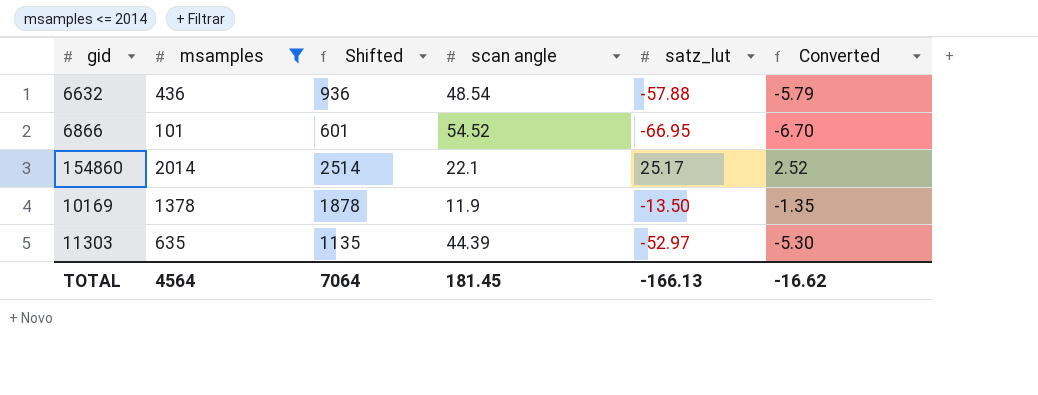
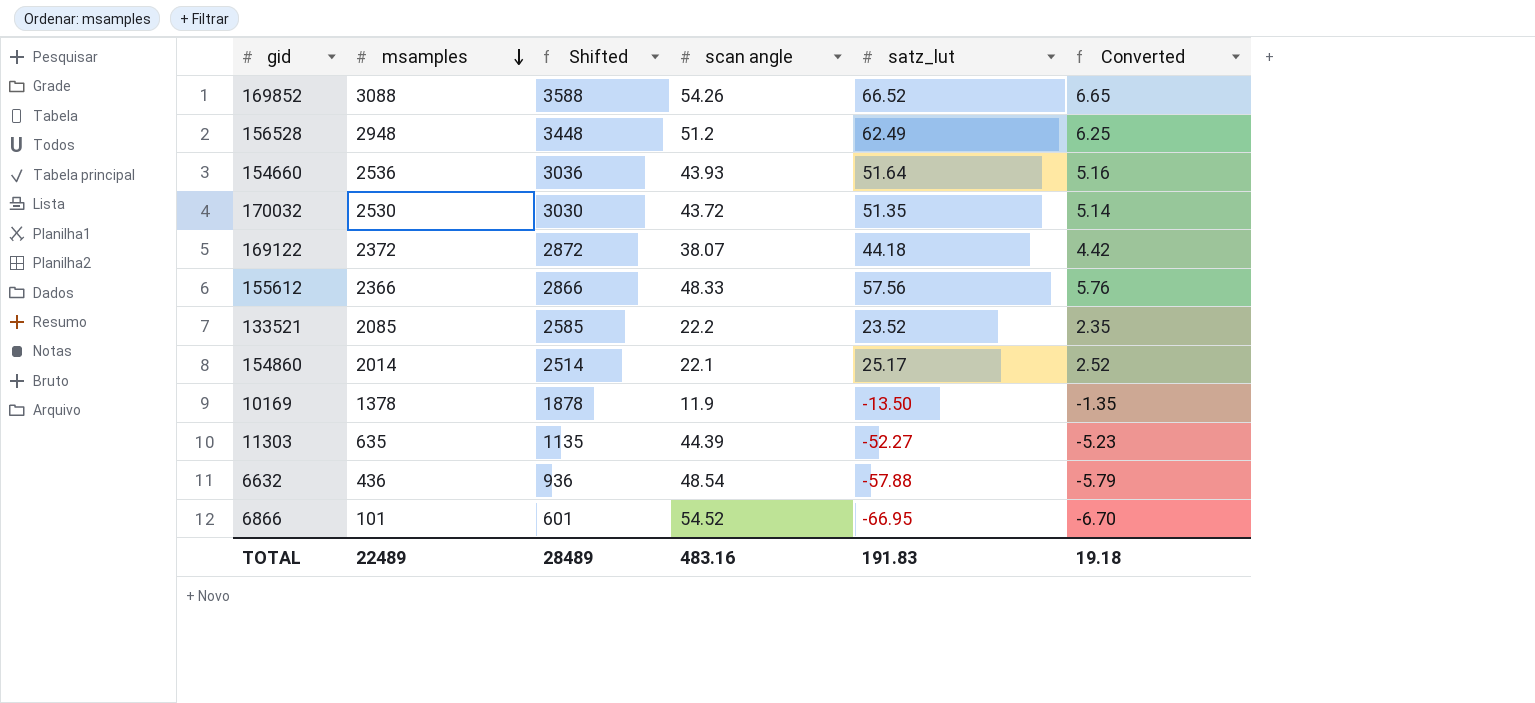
filter: msamples <= 2014 -> none
row order: none -> msamples descending
11303 | satz_lut: -52.97 -> -52.27
11303 | Converted: -5.30 -> -5.23
TOTAL | msamples: 4564 -> 22489
TOTAL | Shifted: 7064 -> 28489
TOTAL | scan angle: 181.45 -> 483.16
TOTAL | satz_lut: -166.13 -> 191.83
TOTAL | Converted: -16.62 -> 19.18

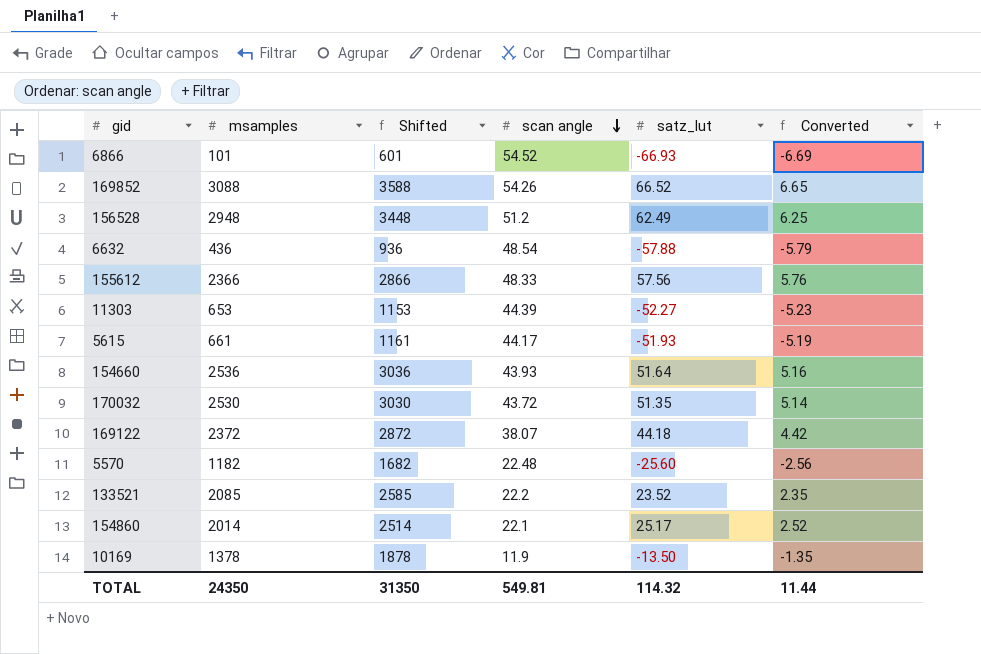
row order: msamples descending -> scan angle descending
6866 | satz_lut: -66.95 -> -66.93
6866 | Converted: -6.70 -> -6.69
11303 | msamples: 635 -> 653
11303 | Shifted: 1135 -> 1153
row 5615: none -> 661 | 1161 | 44.17 | -51.93 | -5.19
row 5570: none -> 1182 | 1682 | 22.48 | -25.60 | -2.56
TOTAL | msamples: 22489 -> 24350
TOTAL | Shifted: 28489 -> 31350
TOTAL | scan angle: 483.16 -> 549.81
TOTAL | satz_lut: 191.83 -> 114.32
TOTAL | Converted: 19.18 -> 11.44

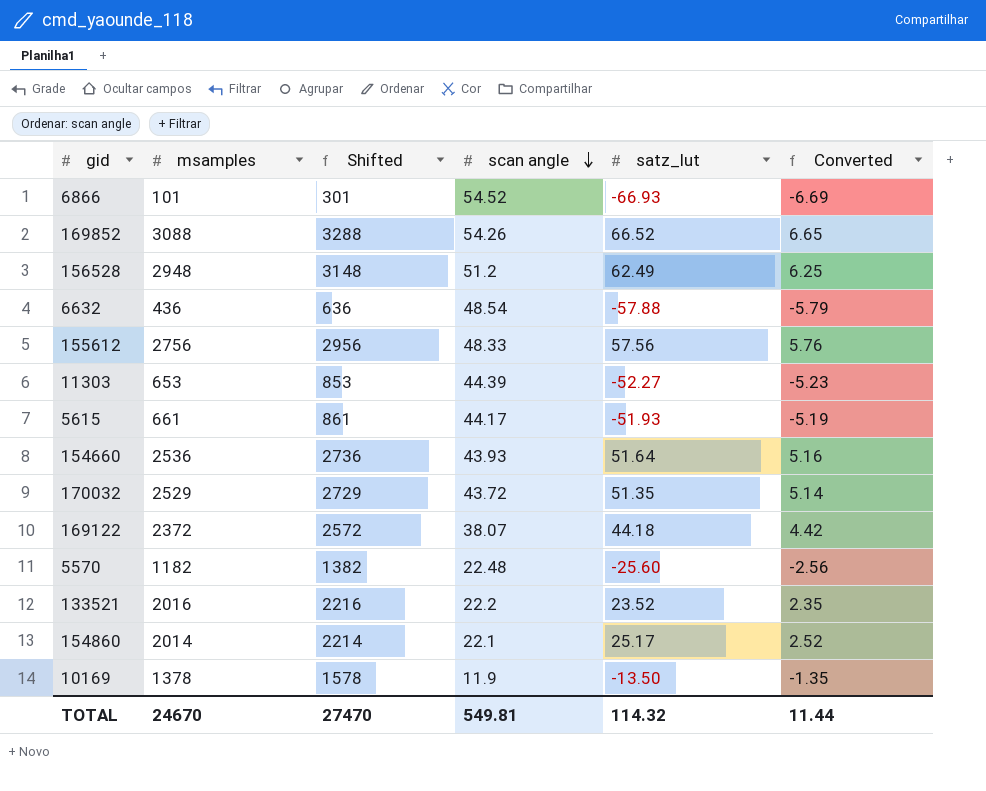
column Shifted | formula: [msamples] + 500 -> [msamples] + 200
155612 | msamples: 2366 -> 2756
170032 | msamples: 2530 -> 2529
133521 | msamples: 2085 -> 2016
TOTAL | msamples: 24350 -> 24670
TOTAL | Shifted: 31350 -> 27470

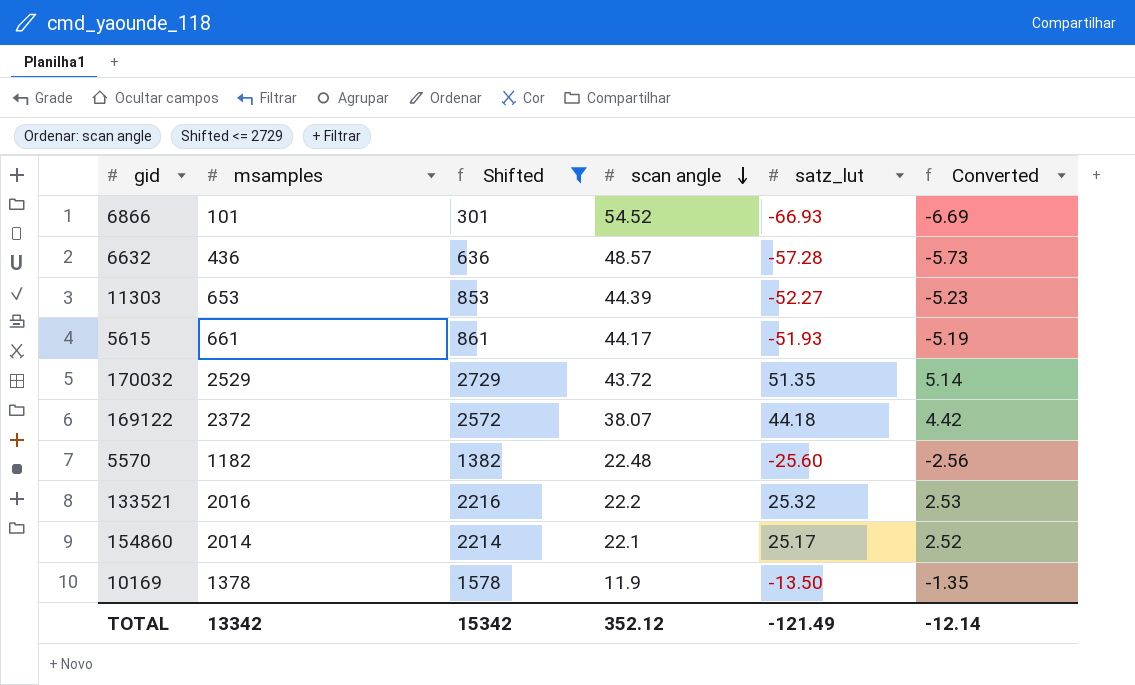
filter: none -> Shifted <= 2729
6632 | scan angle: 48.54 -> 48.57
6632 | satz_lut: -57.88 -> -57.28
6632 | Converted: -5.79 -> -5.73
133521 | satz_lut: 23.52 -> 25.32
133521 | Converted: 2.35 -> 2.53
TOTAL | msamples: 24670 -> 13342
TOTAL | Shifted: 27470 -> 15342
TOTAL | scan angle: 549.81 -> 352.12
TOTAL | satz_lut: 114.32 -> -121.49
TOTAL | Converted: 11.44 -> -12.14

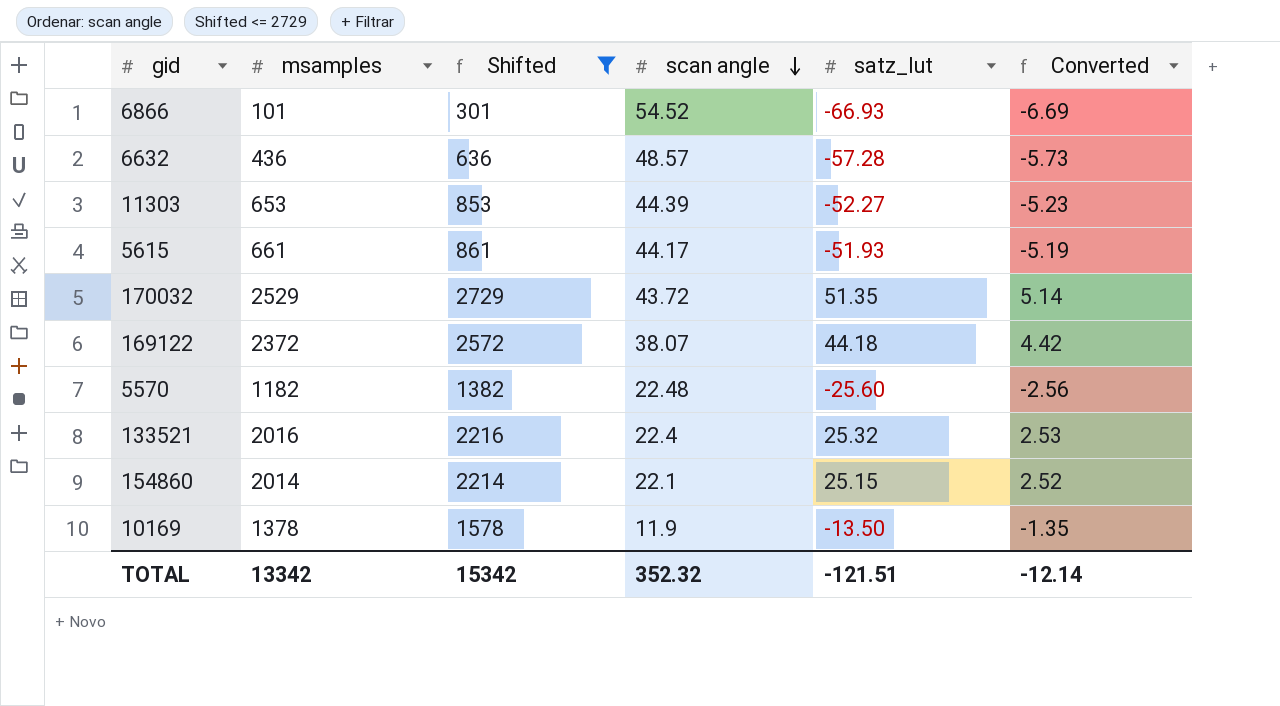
133521 | scan angle: 22.2 -> 22.4
154860 | satz_lut: 25.17 -> 25.15
TOTAL | scan angle: 352.12 -> 352.32
TOTAL | satz_lut: -121.49 -> -121.51

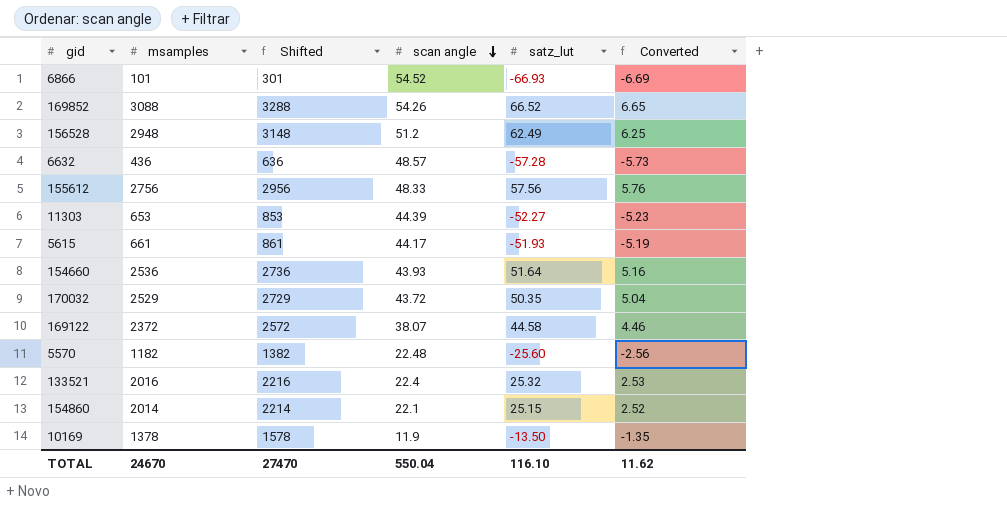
filter: Shifted <= 2729 -> none
170032 | satz_lut: 51.35 -> 50.35
170032 | Converted: 5.14 -> 5.04
169122 | satz_lut: 44.18 -> 44.58
169122 | Converted: 4.42 -> 4.46
TOTAL | msamples: 13342 -> 24670
TOTAL | Shifted: 15342 -> 27470
TOTAL | scan angle: 352.32 -> 550.04
TOTAL | satz_lut: -121.51 -> 116.10
TOTAL | Converted: -12.14 -> 11.62

